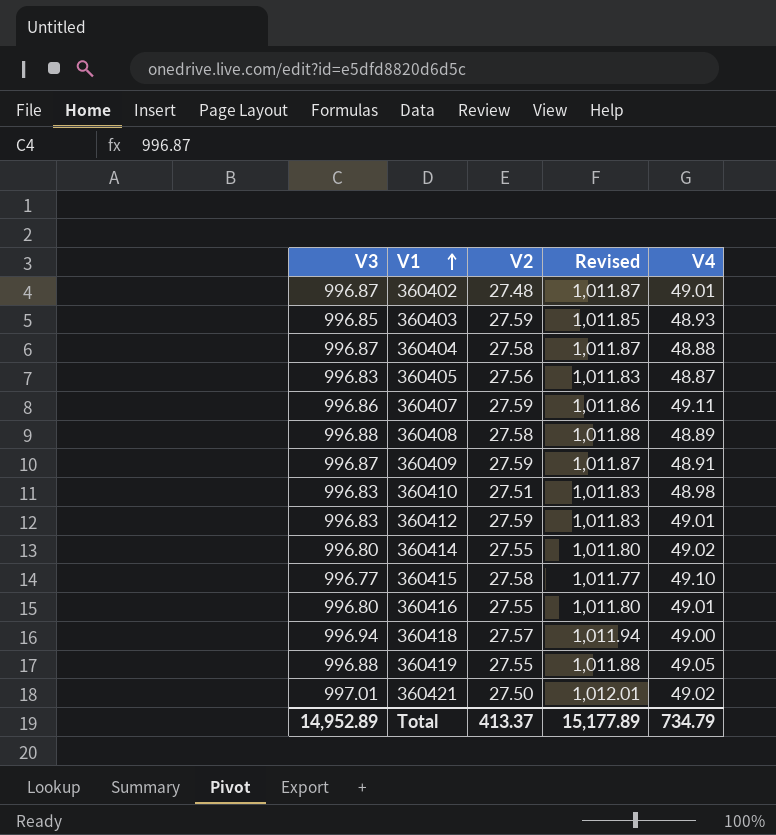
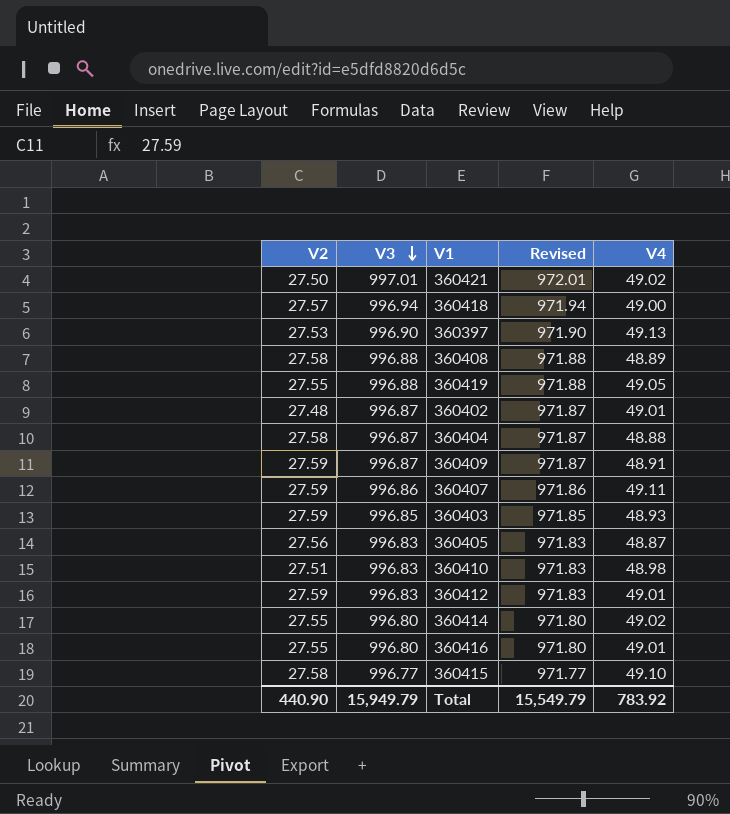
row order: V1 ascending -> V3 descending
column V2 | position: 3 -> 1
column Revised | formula: [V3] + 15 -> [V3] - 25
row 360397: none -> 27.53 | 996.90 | 971.90 | 49.13
Total | V2: 413.37 -> 440.90
Total | V3: 14,952.89 -> 15,949.79
Total | Revised: 15,177.89 -> 15,549.79
Total | V4: 734.79 -> 783.92

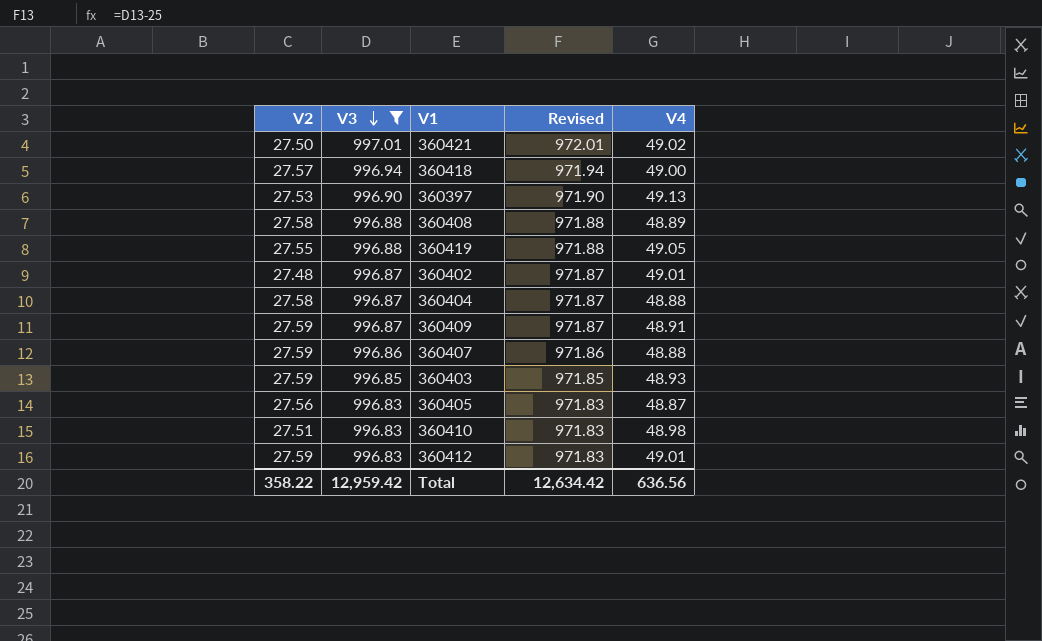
filter: none -> V3 >= 996.83
360407 | V4: 49.11 -> 48.88
Total | V2: 440.90 -> 358.22
Total | V3: 15,949.79 -> 12,959.42
Total | Revised: 15,549.79 -> 12,634.42
Total | V4: 783.92 -> 636.56

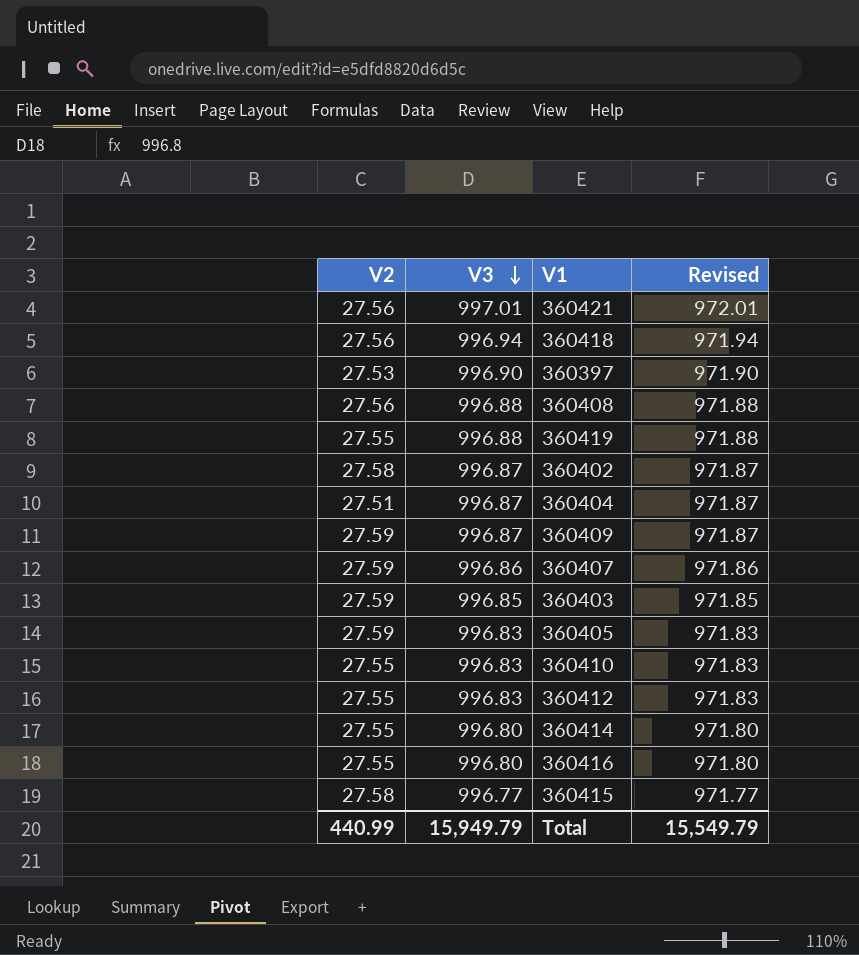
filter: V3 >= 996.83 -> none
column V4 | position: 5 -> none
360421 | V2: 27.50 -> 27.56
360418 | V2: 27.57 -> 27.56
360408 | V2: 27.58 -> 27.56
360402 | V2: 27.48 -> 27.58
360404 | V2: 27.58 -> 27.51
360405 | V2: 27.56 -> 27.59
360410 | V2: 27.51 -> 27.55
360412 | V2: 27.59 -> 27.55
Total | V2: 358.22 -> 440.99
Total | V3: 12,959.42 -> 15,949.79
Total | Revised: 12,634.42 -> 15,549.79

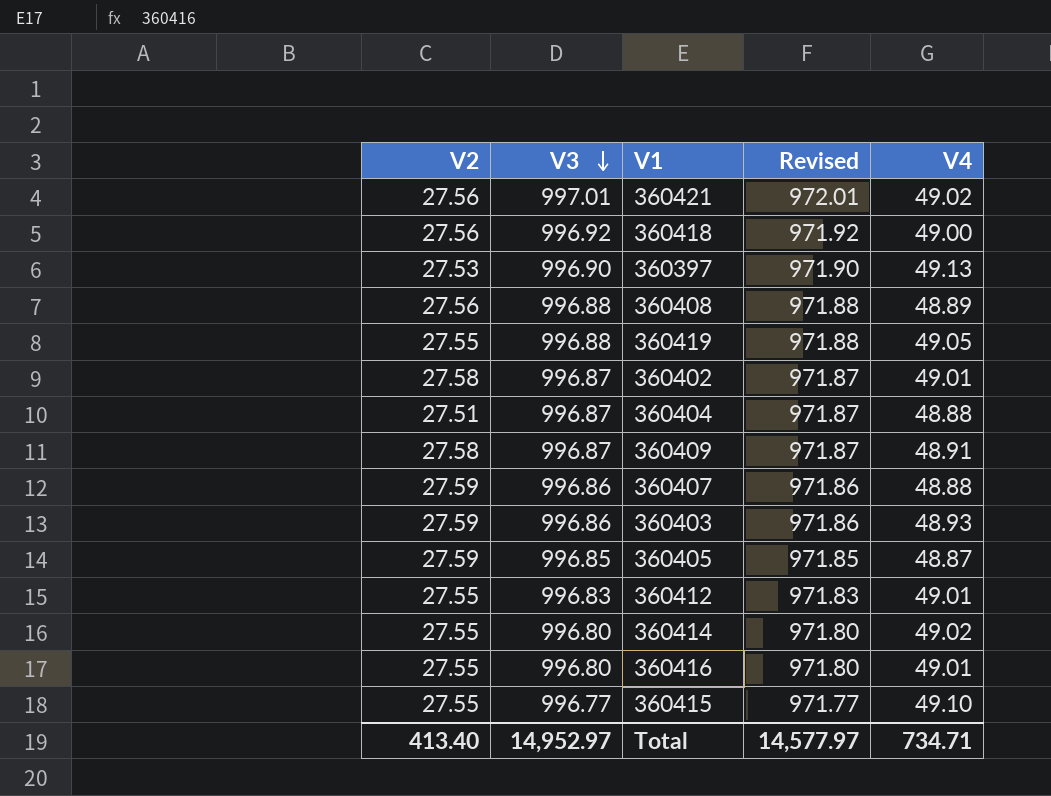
column V4 | position: none -> 5
row 360410: 27.55 | 996.83 | 971.83 -> none
360418 | V3: 996.94 -> 996.92
360418 | Revised: 971.94 -> 971.92
360409 | V2: 27.59 -> 27.58
360403 | V3: 996.85 -> 996.86
360403 | Revised: 971.85 -> 971.86
360405 | V3: 996.83 -> 996.85
360405 | Revised: 971.83 -> 971.85
360415 | V2: 27.58 -> 27.55
Total | V2: 440.99 -> 413.40
Total | V3: 15,949.79 -> 14,952.97
Total | Revised: 15,549.79 -> 14,577.97

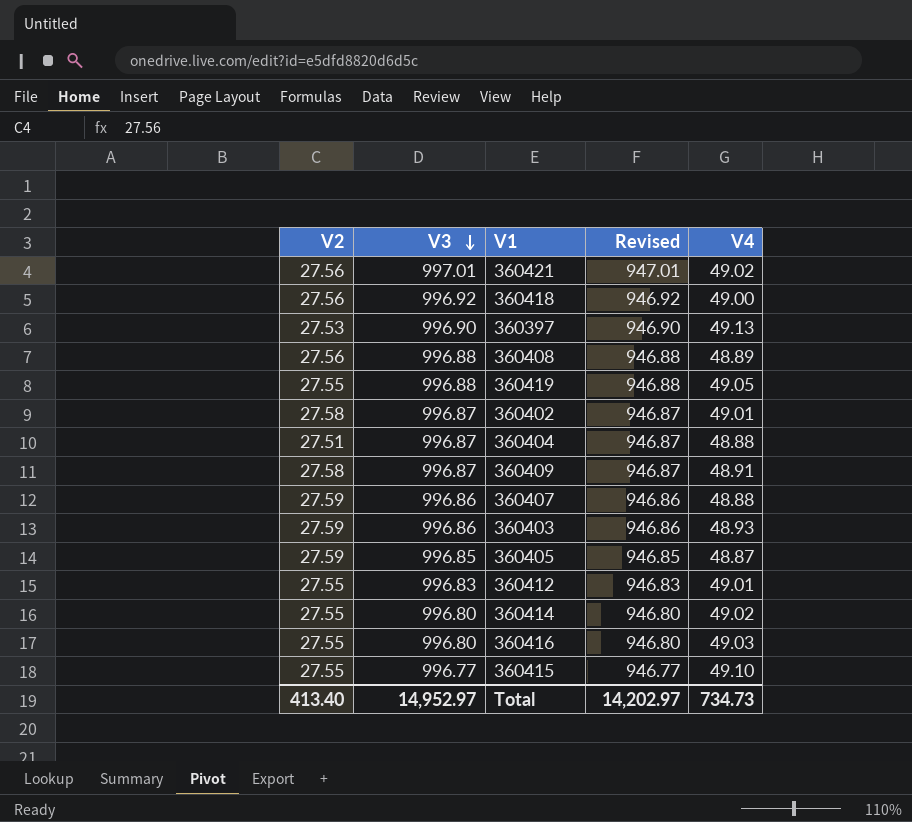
column Revised | formula: [V3] - 25 -> [V3] - 50
360416 | V4: 49.01 -> 49.03
Total | Revised: 14,577.97 -> 14,202.97
Total | V4: 734.71 -> 734.73

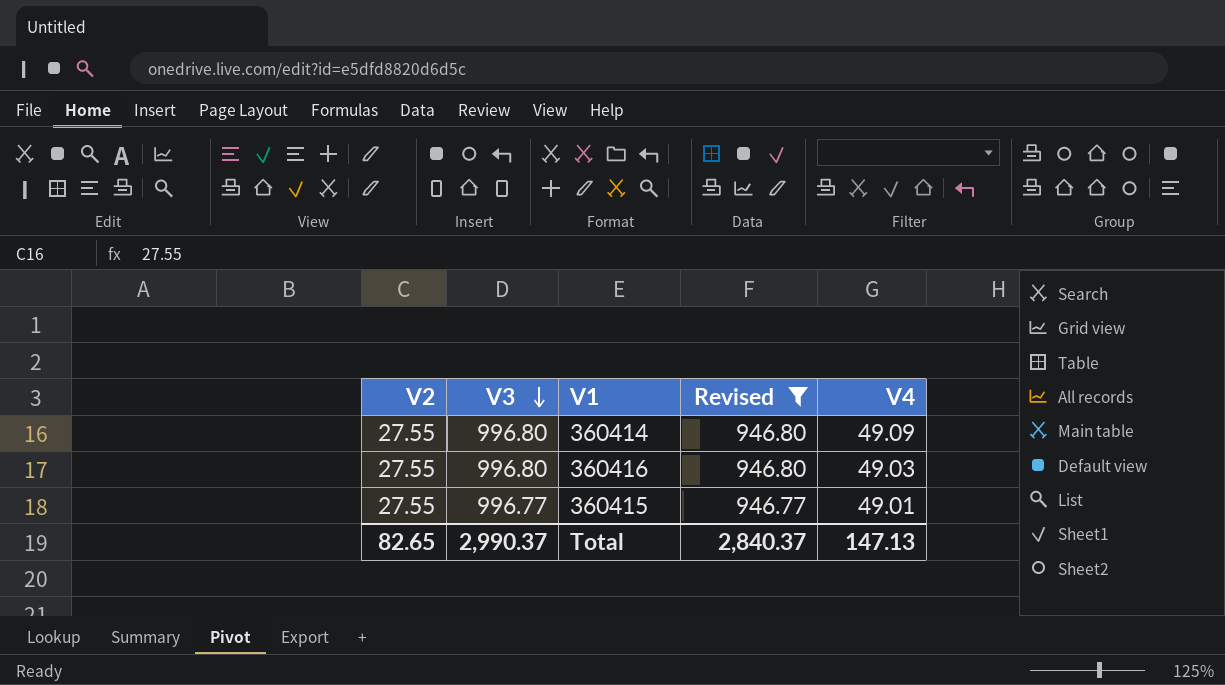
filter: none -> Revised <= 946.80
360414 | V4: 49.02 -> 49.09
360415 | V4: 49.10 -> 49.01
Total | V2: 413.40 -> 82.65
Total | V3: 14,952.97 -> 2,990.37
Total | Revised: 14,202.97 -> 2,840.37
Total | V4: 734.73 -> 147.13

